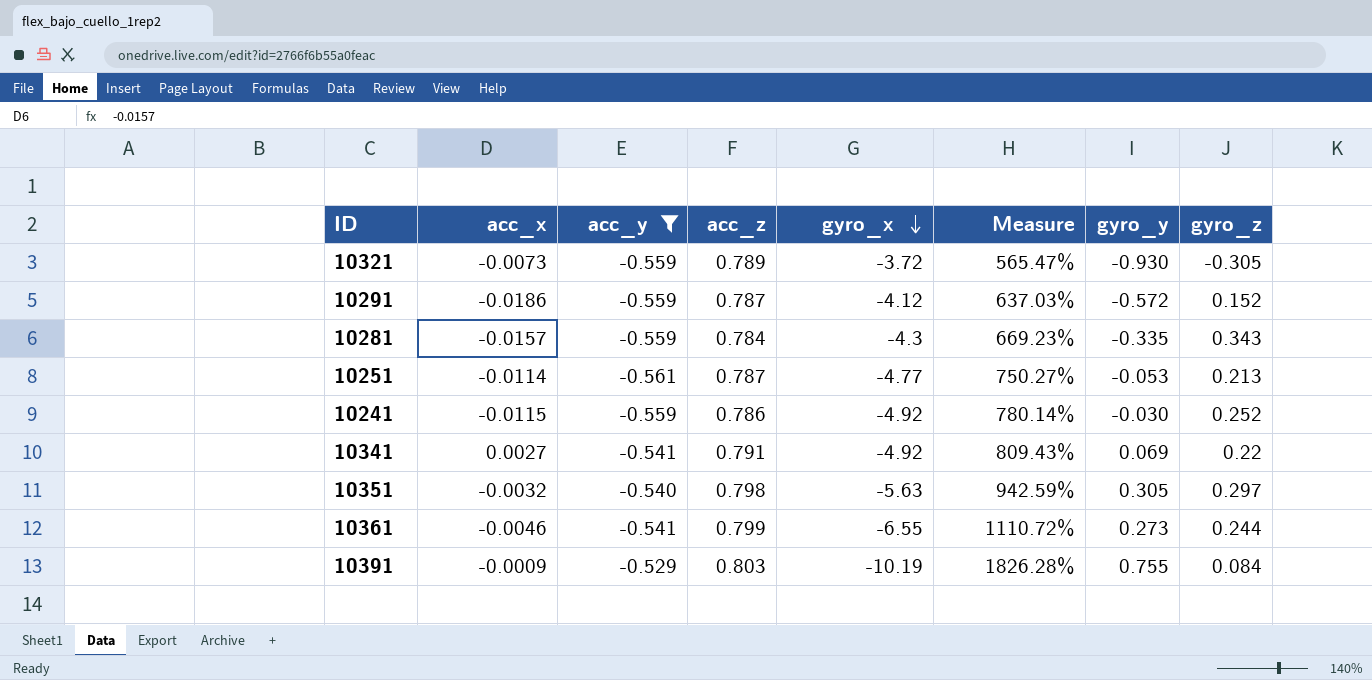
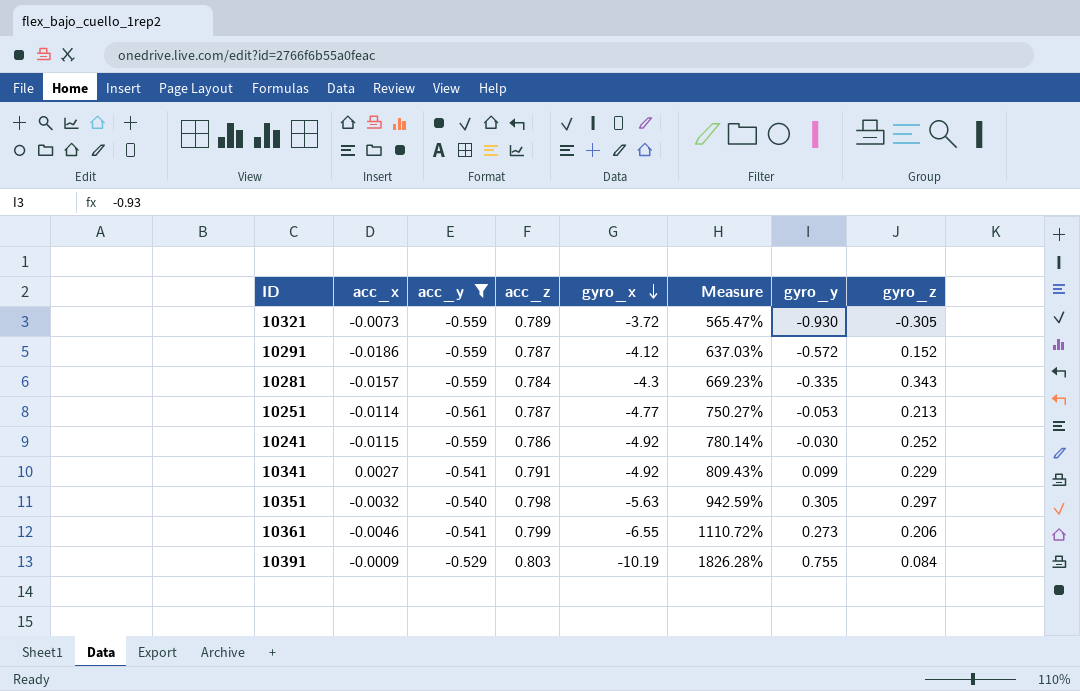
10341 | gyro_y: 0.069 -> 0.099
10341 | gyro_z: 0.22 -> 0.229
10361 | gyro_z: 0.244 -> 0.206

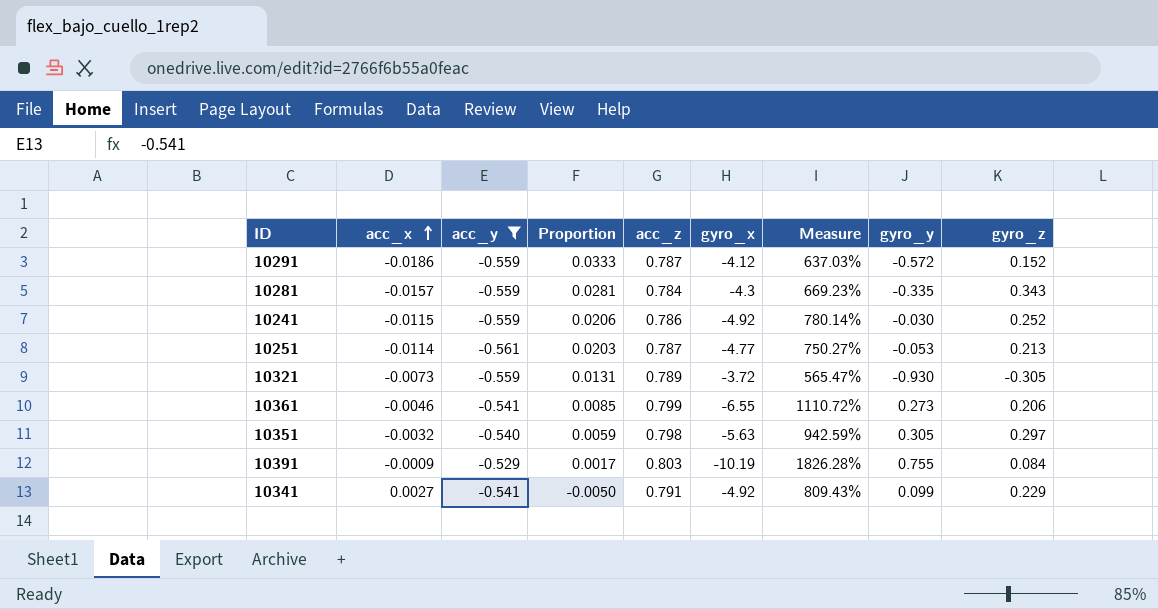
row order: gyro_x descending -> acc_x ascending
column Proportion | formula: none -> [acc_x] / [acc_y]

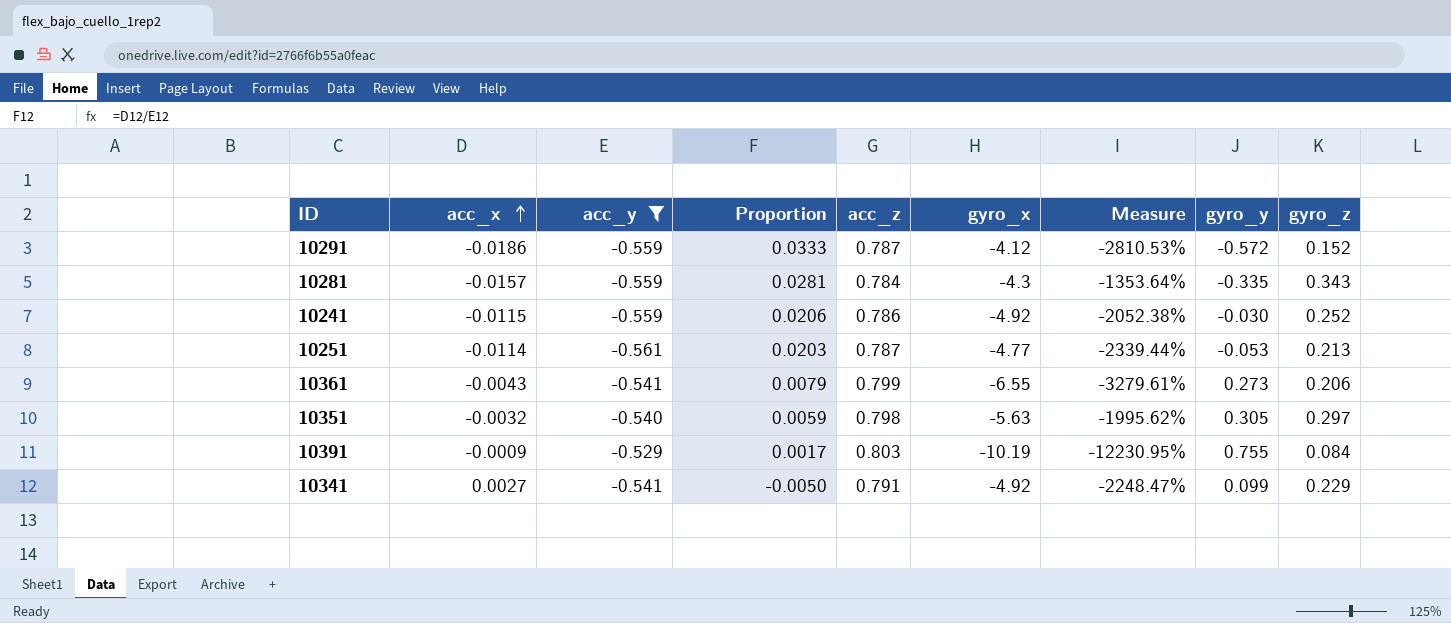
column Measure | formula: ([gyro_x] - [acc_y]) / [acc_y] -> ([gyro_x] - [gyro_z]) / [gyro_z]
row 10321: -0.0073 | -0.559 | 0.0131 | 0.789 | -3.72 | 565.47% | -0.930 | -0.305 -> none
10361 | acc_x: -0.0046 -> -0.0043
10361 | Proportion: 0.0085 -> 0.0079

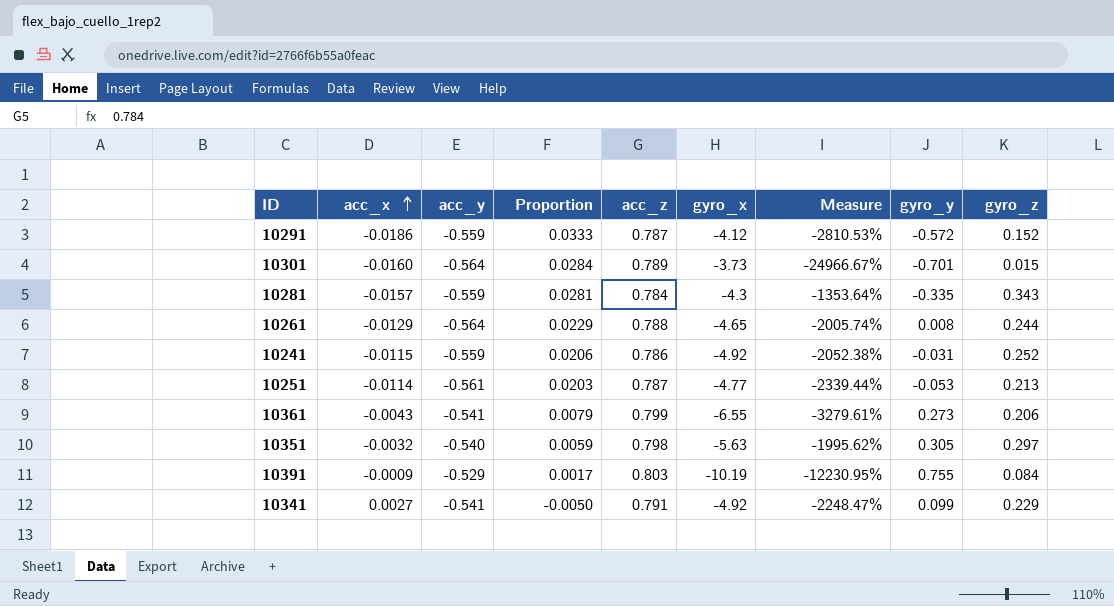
filter: acc_y != -0.564 -> none
10241 | gyro_y: -0.030 -> -0.031

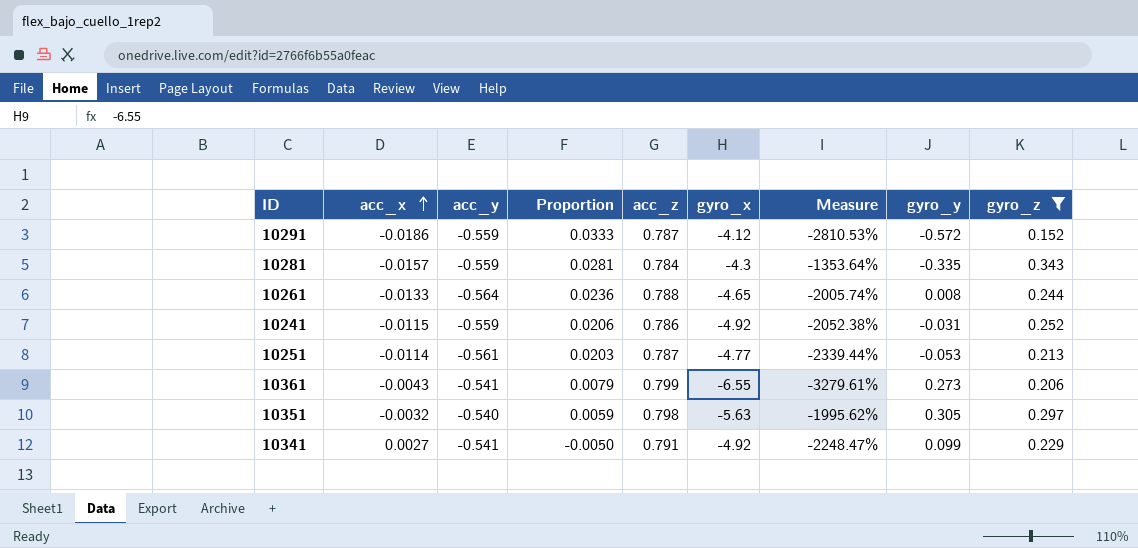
filter: none -> gyro_z >= 0.152
10261 | acc_x: -0.0129 -> -0.0133
10261 | Proportion: 0.0229 -> 0.0236

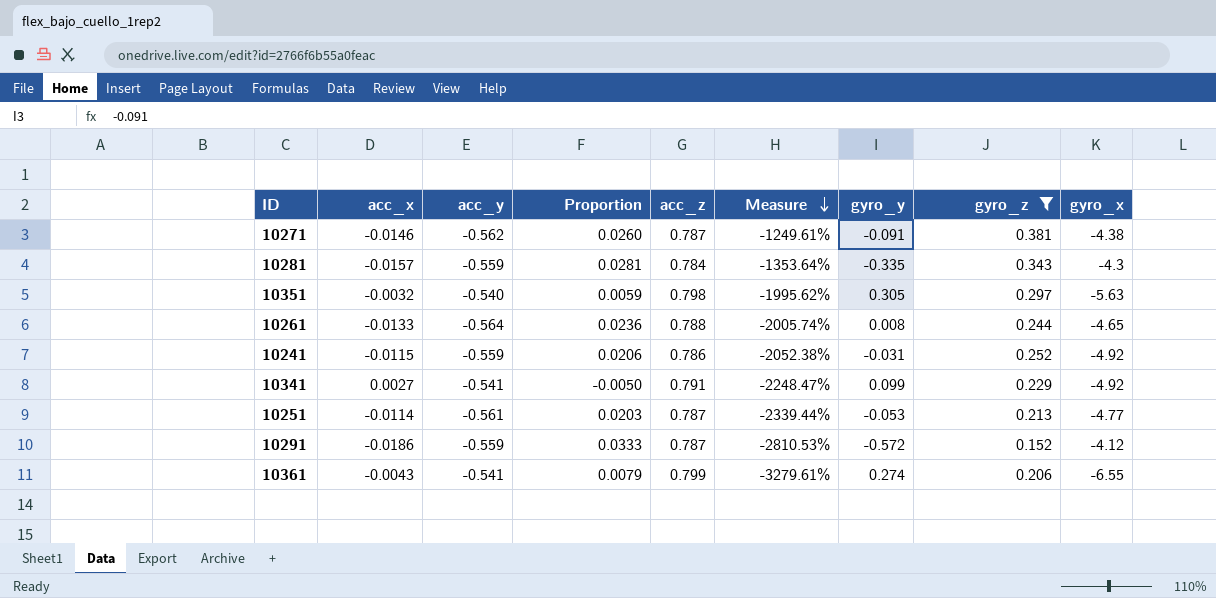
row order: acc_x ascending -> Measure descending
column gyro_x | position: 6 -> 9
row 10271: none -> -0.0146 | -0.562 | 0.0260 | 0.787 | -1249.61% | -0.091 | 0.381 | -4.38
10361 | gyro_y: 0.273 -> 0.274

